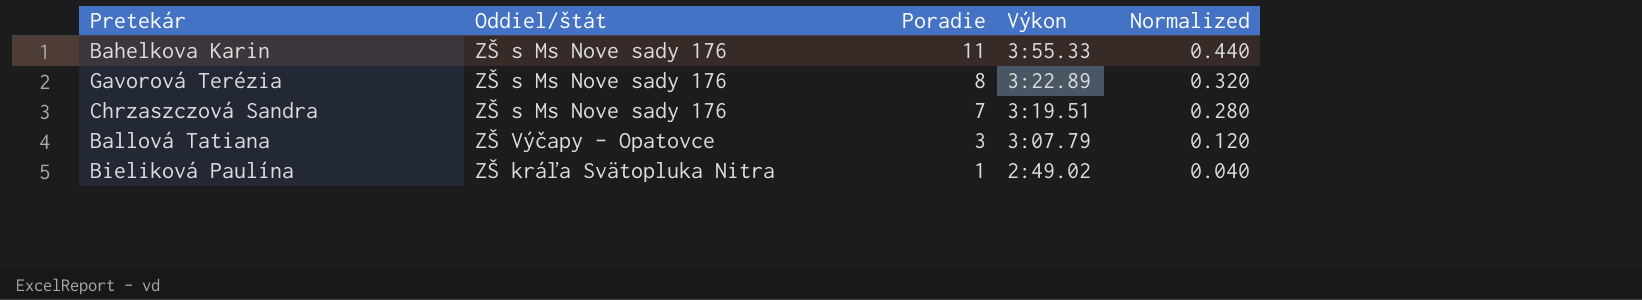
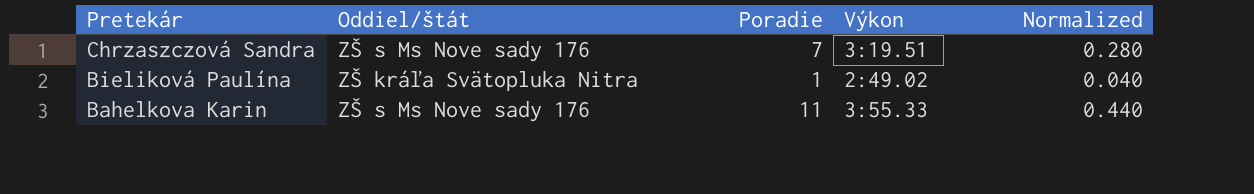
row order: Poradie descending -> Pretekár descending
row Gavorová Terézia: ZŠ s Ms Nove sady 176 | 8 | 3:22.89 | 0.320 -> none
row Ballová Tatiana: ZŠ Výčapy - Opatovce | 3 | 3:07.79 | 0.120 -> none

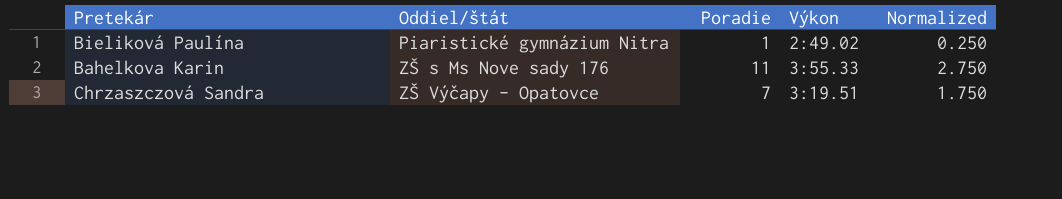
row order: Pretekár descending -> Oddiel/štát ascending
column Normalized | formula: [Poradie] * 0.04 -> [Poradie] * 0.25
Bieliková Paulína | Oddiel/štát: ZŠ kráľa Svätopluka Nitra -> Piaristické gymnázium Nitra
Chrzaszczová Sandra | Oddiel/štát: ZŠ s Ms Nove sady 176 -> ZŠ Výčapy - Opatovce

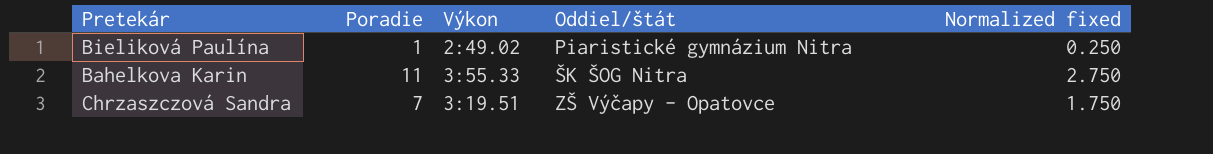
column Oddiel/štát | position: 2 -> 4
column name: Normalized -> Normalized fixed
Bahelkova Karin | Oddiel/štát: ZŠ s Ms Nove sady 176 -> ŠK ŠOG Nitra

